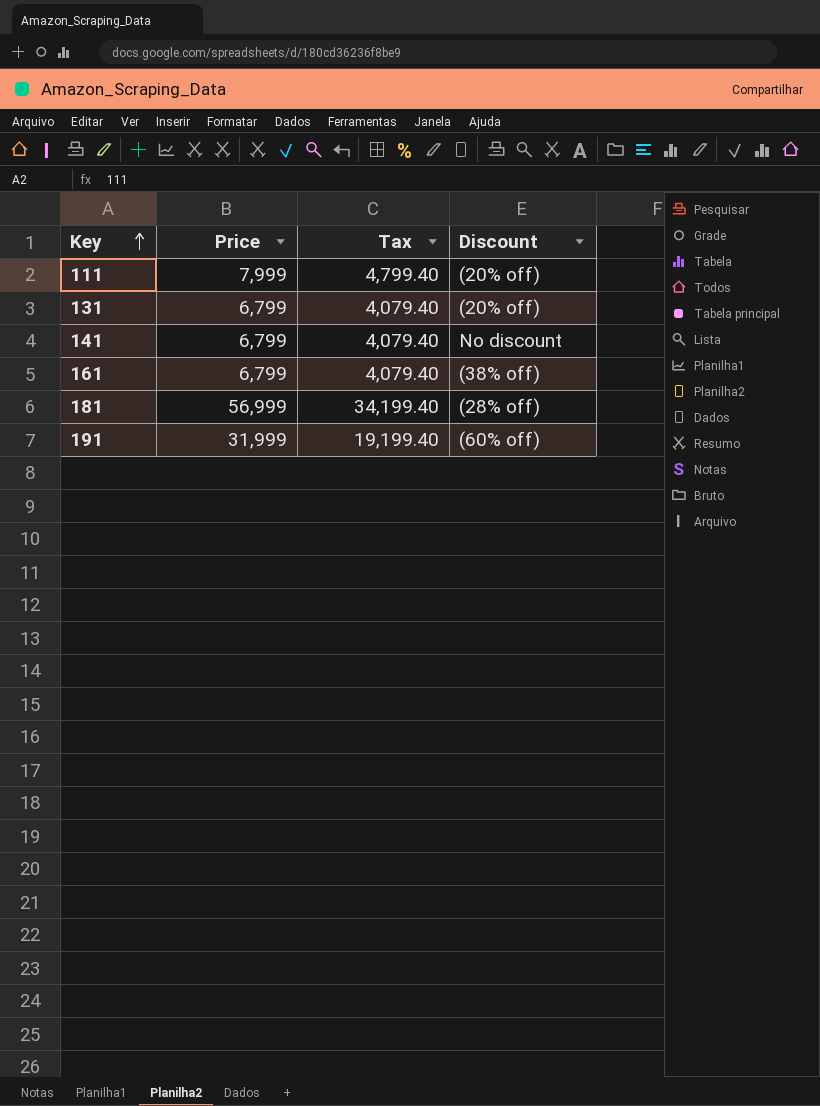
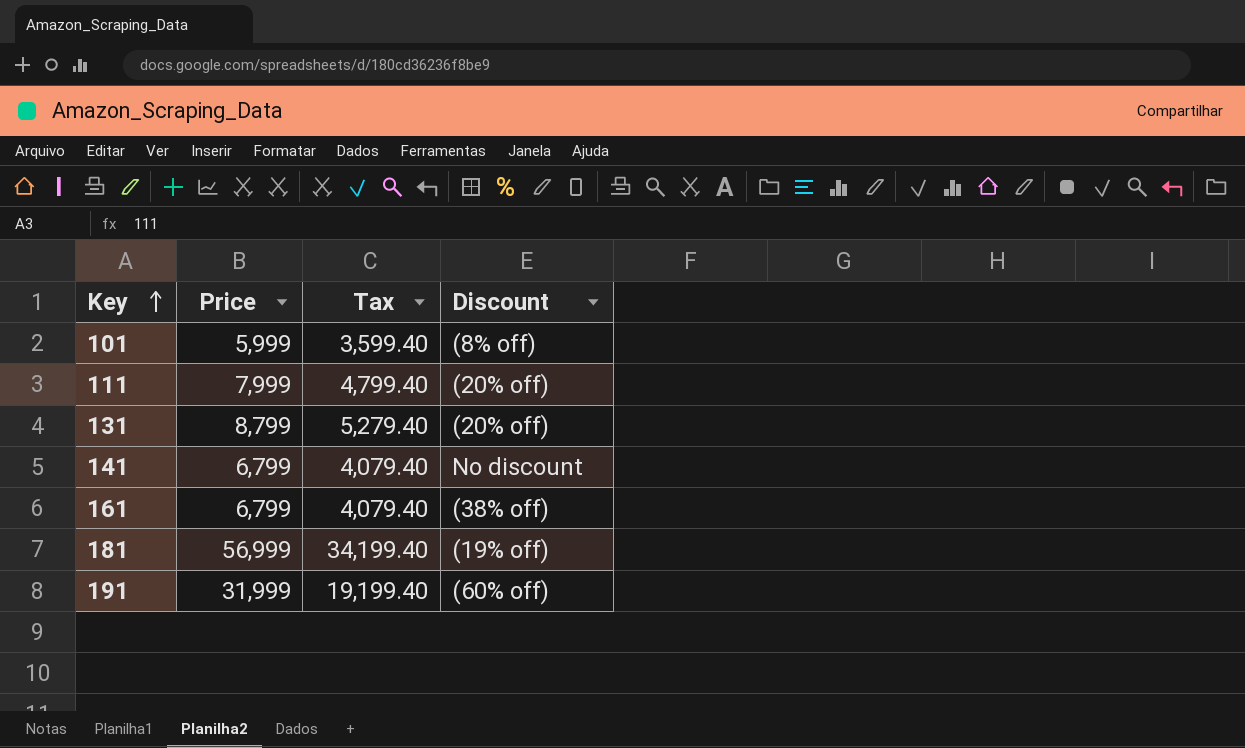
row 101: none -> 5,999 | 3,599.40 | (8% off)
131 | Price: 6,799 -> 8,799
131 | Tax: 4,079.40 -> 5,279.40
181 | Discount: (28% off) -> (19% off)

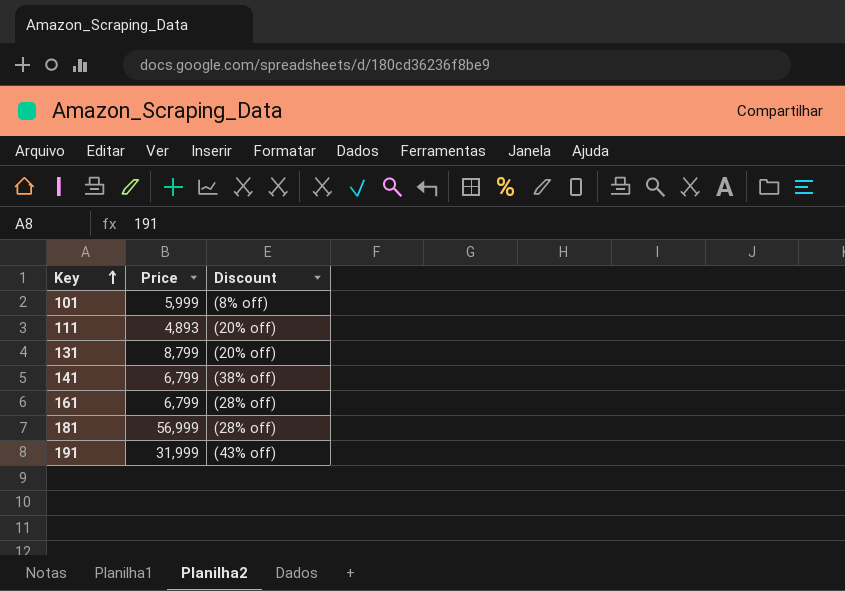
column Tax | formula: [Price] * 0.6 -> none
111 | Price: 7,999 -> 4,893
141 | Discount: No discount -> (38% off)
161 | Discount: (38% off) -> (28% off)
181 | Discount: (19% off) -> (28% off)
191 | Discount: (60% off) -> (43% off)

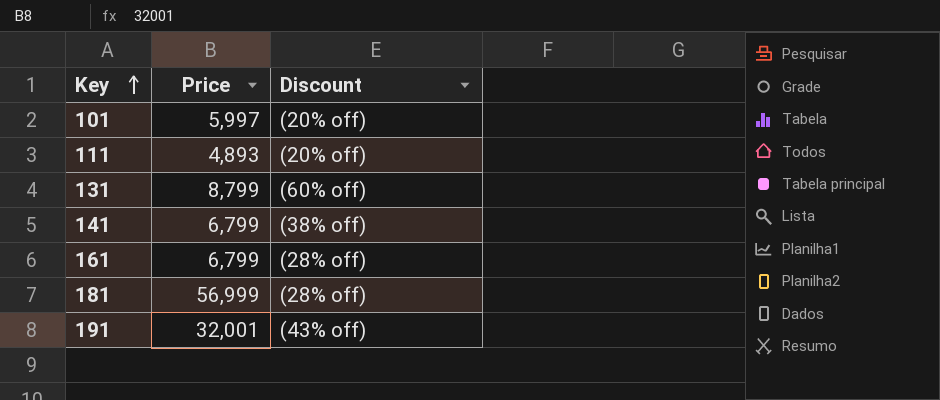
101 | Price: 5,999 -> 5,997
101 | Discount: (8% off) -> (20% off)
131 | Discount: (20% off) -> (60% off)
191 | Price: 31,999 -> 32,001

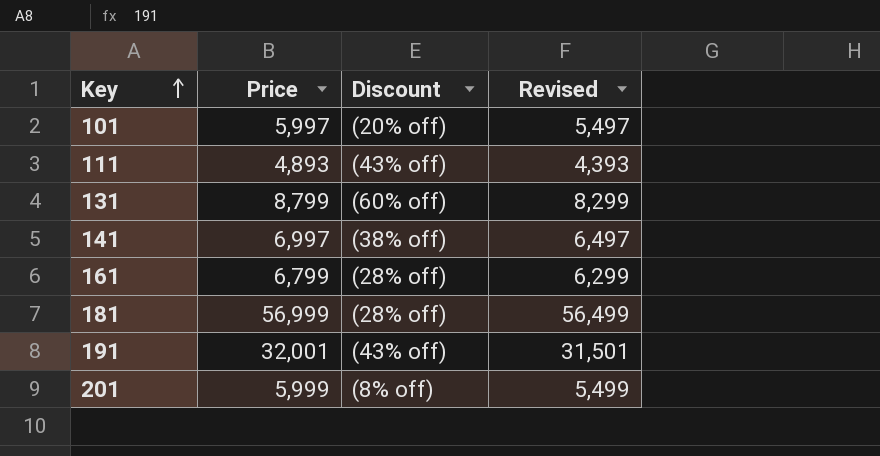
column Revised | formula: none -> [Price] - 500
111 | Discount: (20% off) -> (43% off)
141 | Price: 6,799 -> 6,997
row 201: none -> 5,999 | (8% off) | 5,499

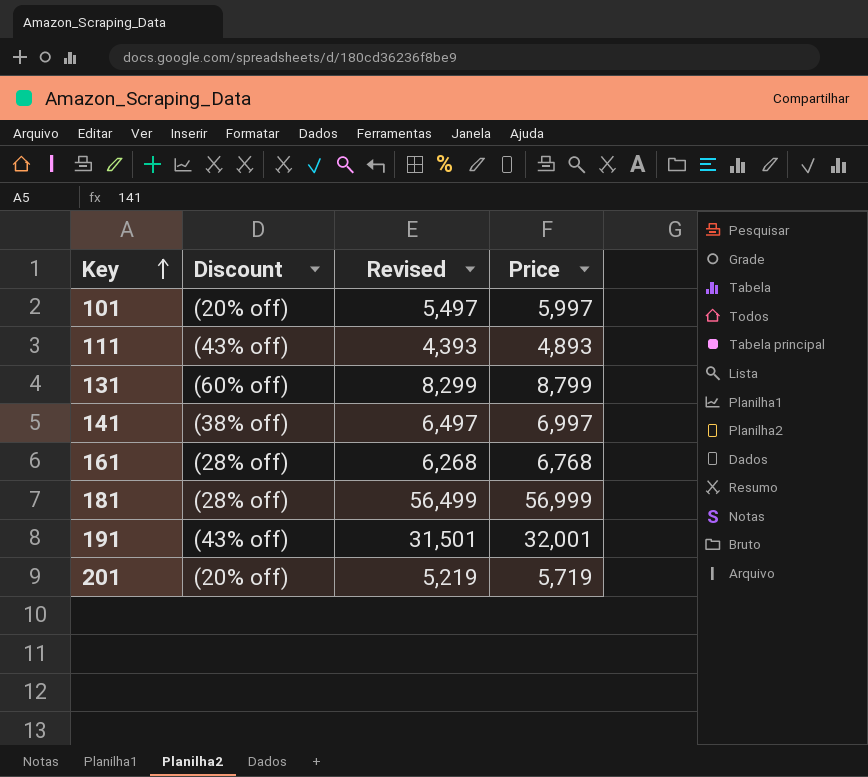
column Price | position: 2 -> 4
161 | Revised: 6,299 -> 6,268
161 | Price: 6,799 -> 6,768
201 | Discount: (8% off) -> (20% off)
201 | Revised: 5,499 -> 5,219
201 | Price: 5,999 -> 5,719

